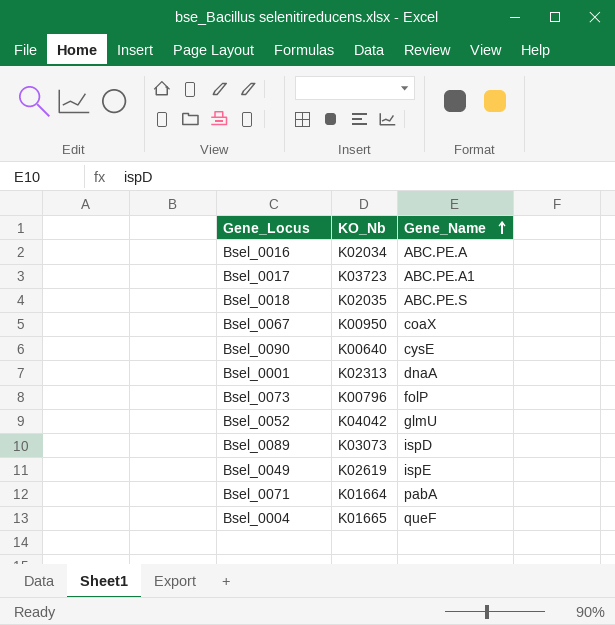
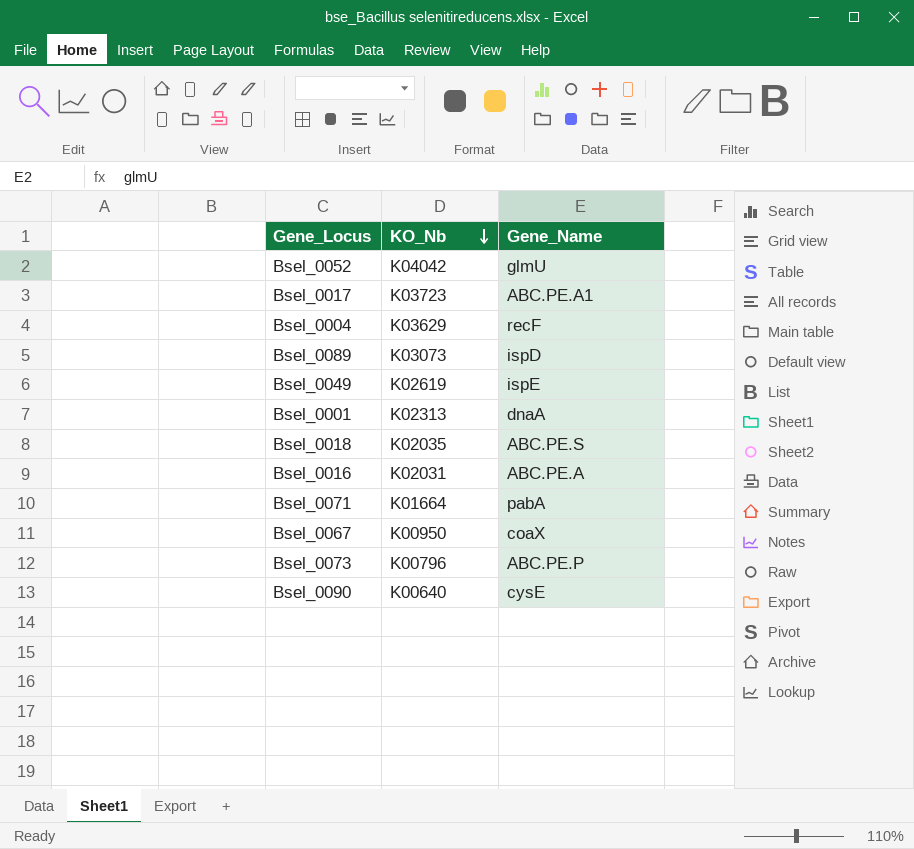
row order: Gene_Name ascending -> KO_Nb descending
Bsel_0004 | KO_Nb: K01665 -> K03629
Bsel_0004 | Gene_Name: queF -> recF
Bsel_0016 | KO_Nb: K02034 -> K02031
Bsel_0073 | Gene_Name: folP -> ABC.PE.P

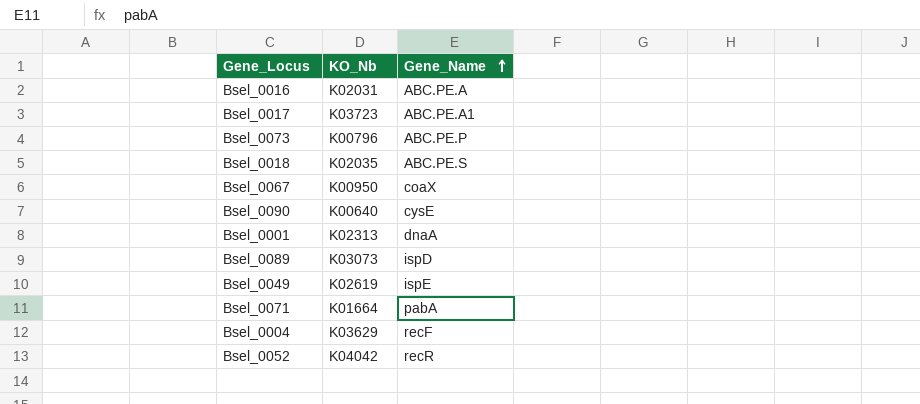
row order: KO_Nb descending -> Gene_Name ascending
Bsel_0052 | Gene_Name: glmU -> recR

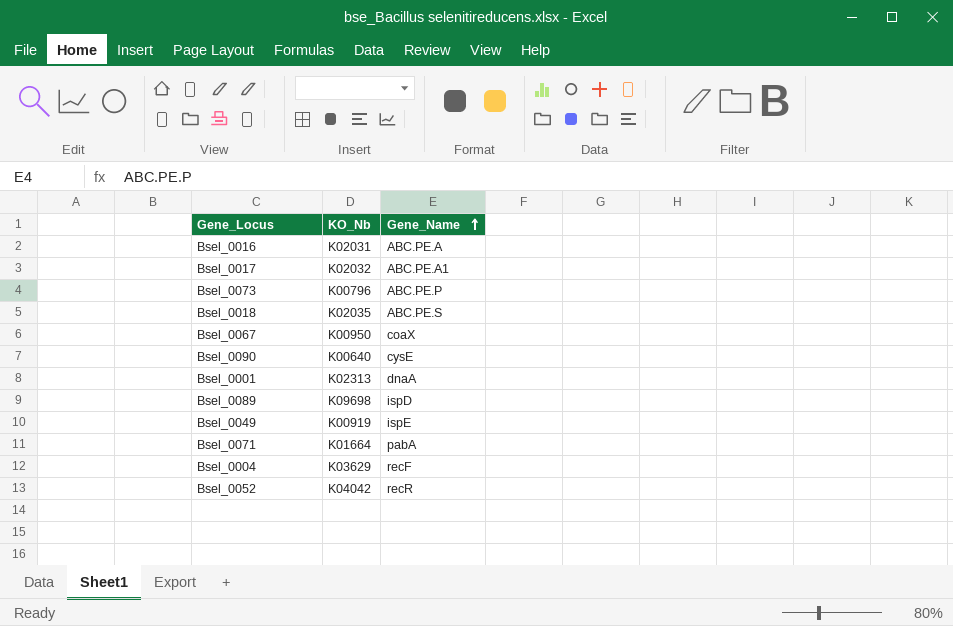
Bsel_0017 | KO_Nb: K03723 -> K02032
Bsel_0089 | KO_Nb: K03073 -> K09698
Bsel_0049 | KO_Nb: K02619 -> K00919

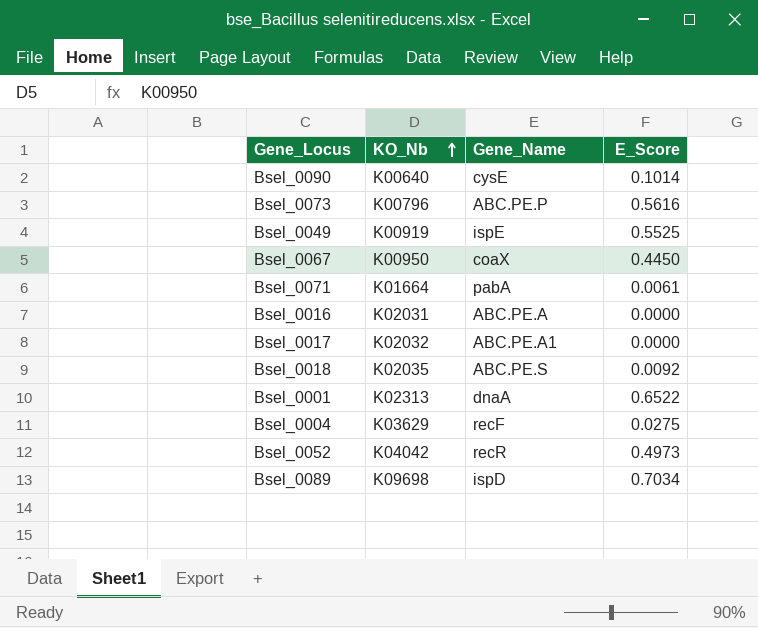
row order: Gene_Name ascending -> KO_Nb ascending
column E_Score | position: none -> 4

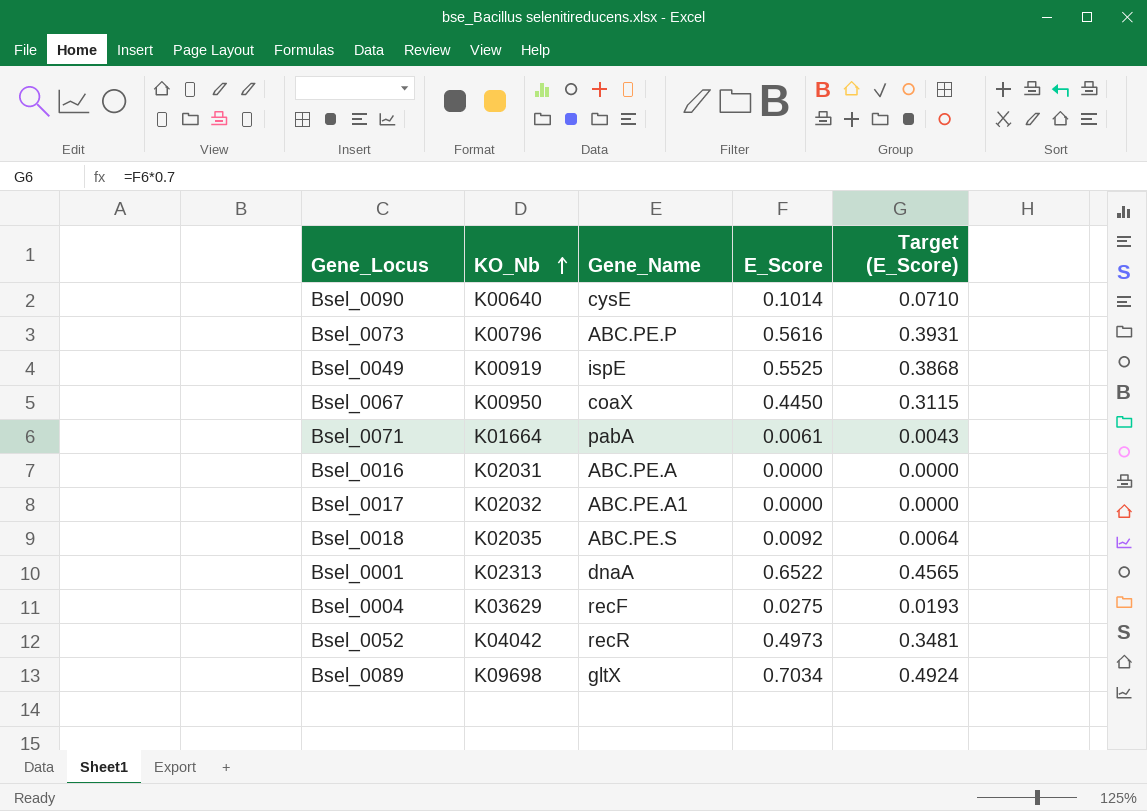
column Target (E_Score) | formula: none -> [E_Score] * 0.7
Bsel_0089 | Gene_Name: ispD -> gltX

